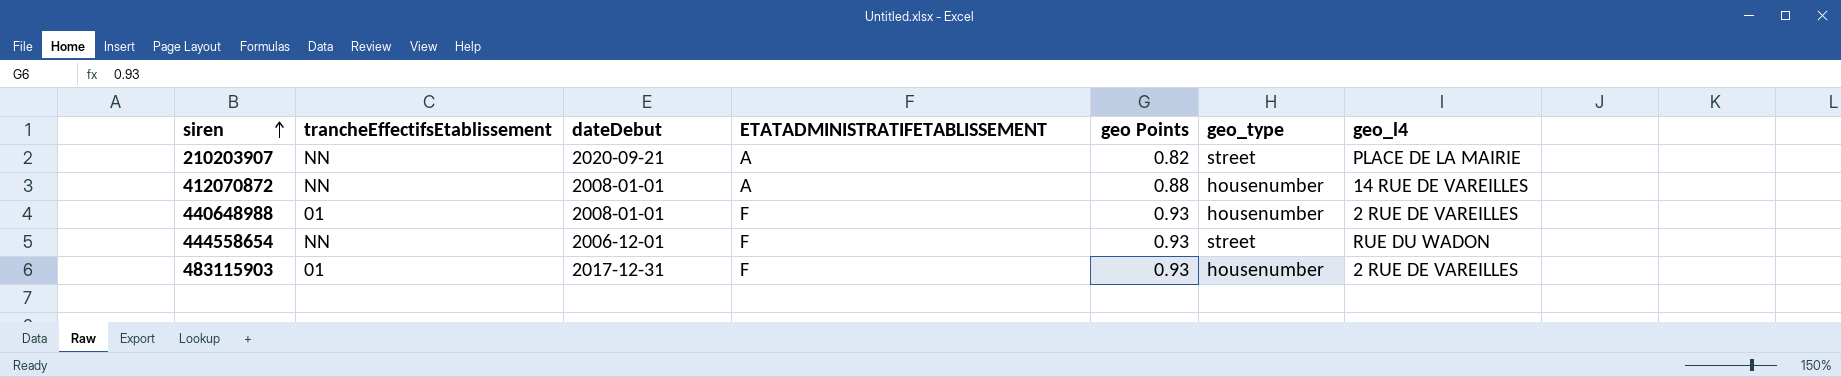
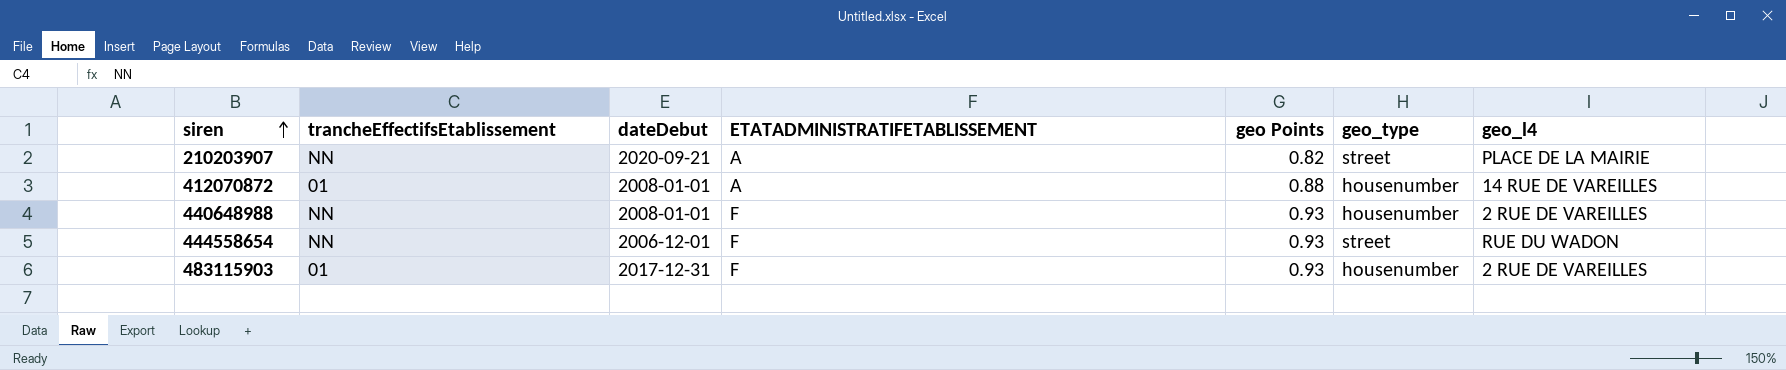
412070872 | trancheEffectifsEtablissement: NN -> 01
440648988 | trancheEffectifsEtablissement: 01 -> NN

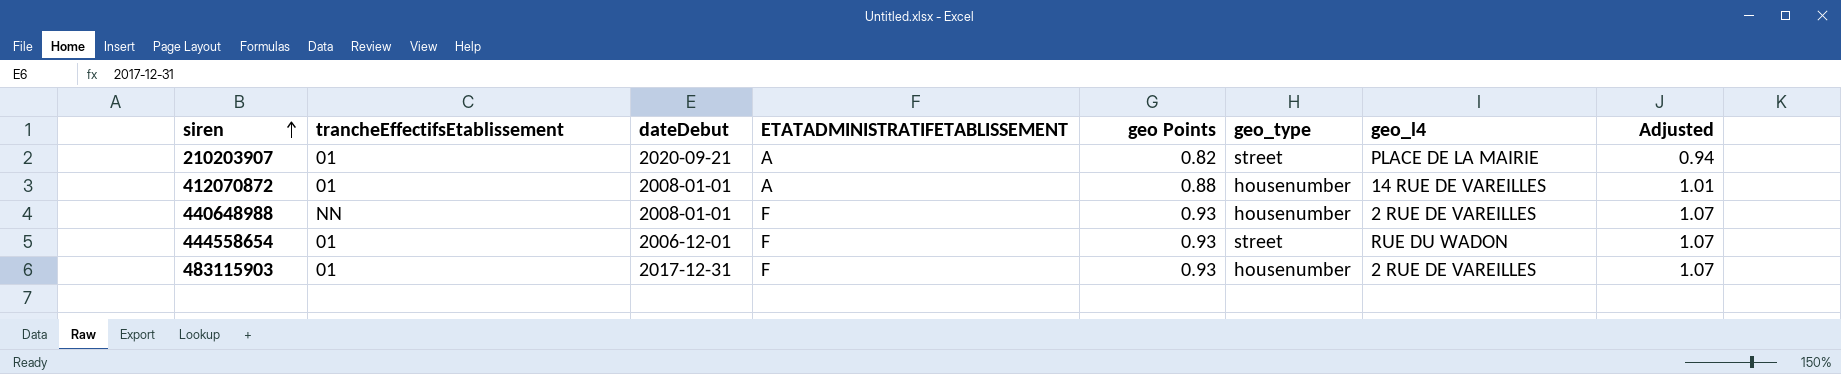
column Adjusted | formula: none -> [geo Points] * 1.15
210203907 | trancheEffectifsEtablissement: NN -> 01
444558654 | trancheEffectifsEtablissement: NN -> 01

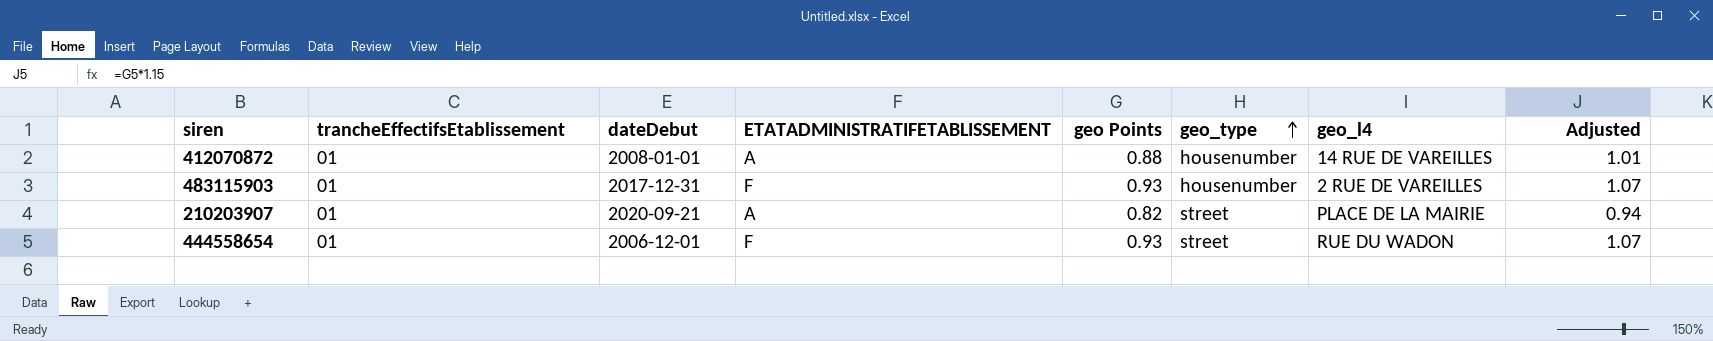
row order: siren ascending -> geo_type ascending
row 440648988: NN | 2008-01-01 | F | 0.93 | housenumber | 2 RUE DE VAREILLES | 1.07 -> none

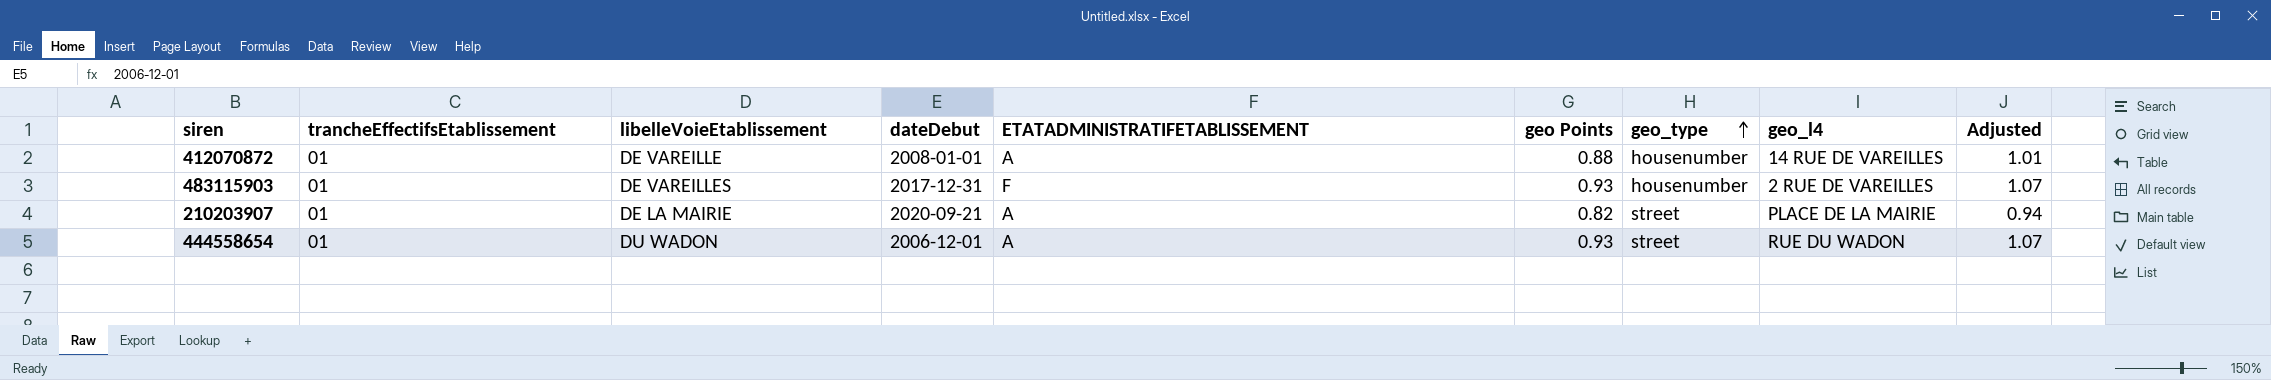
column libelleVoieEtablissement | position: none -> 3
444558654 | ETATADMINISTRATIFETABLISSEMENT: F -> A

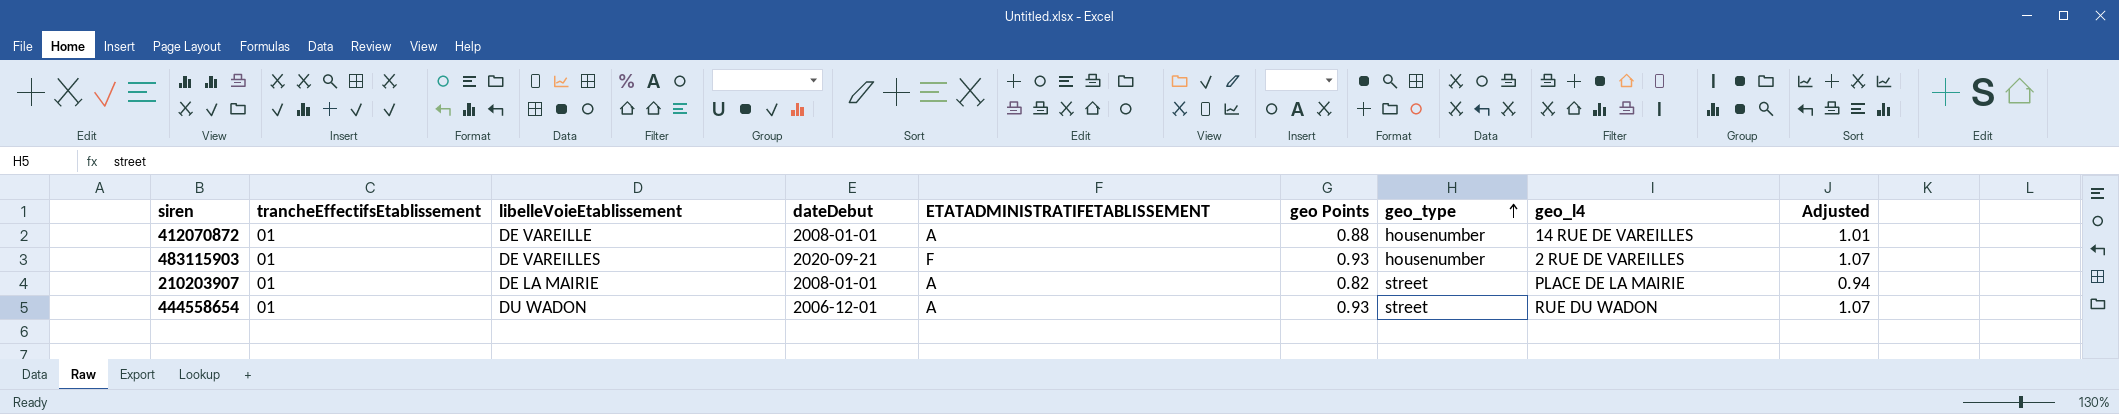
483115903 | dateDebut: 2017-12-31 -> 2020-09-21
210203907 | dateDebut: 2020-09-21 -> 2008-01-01

